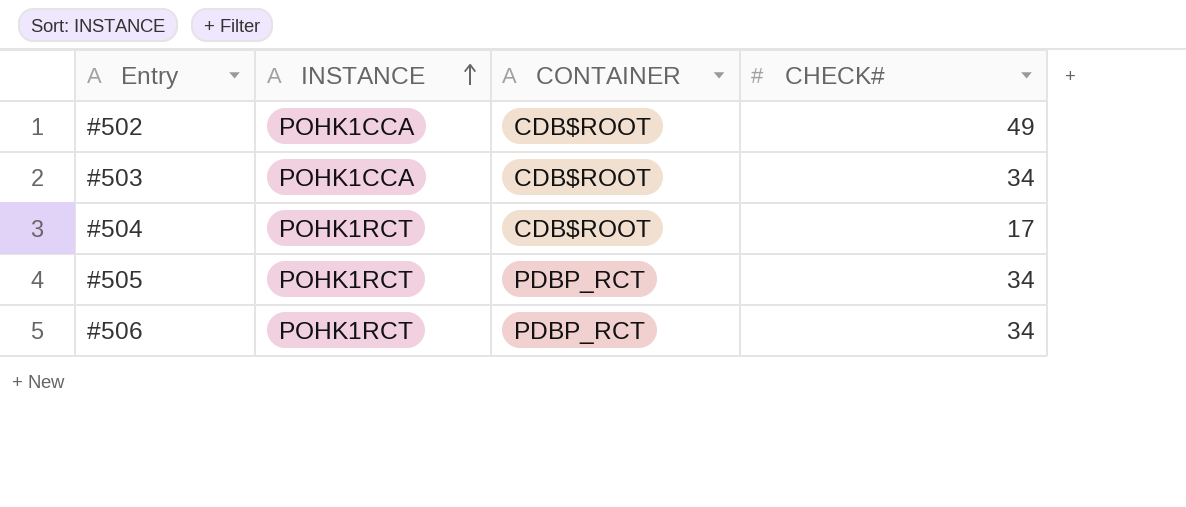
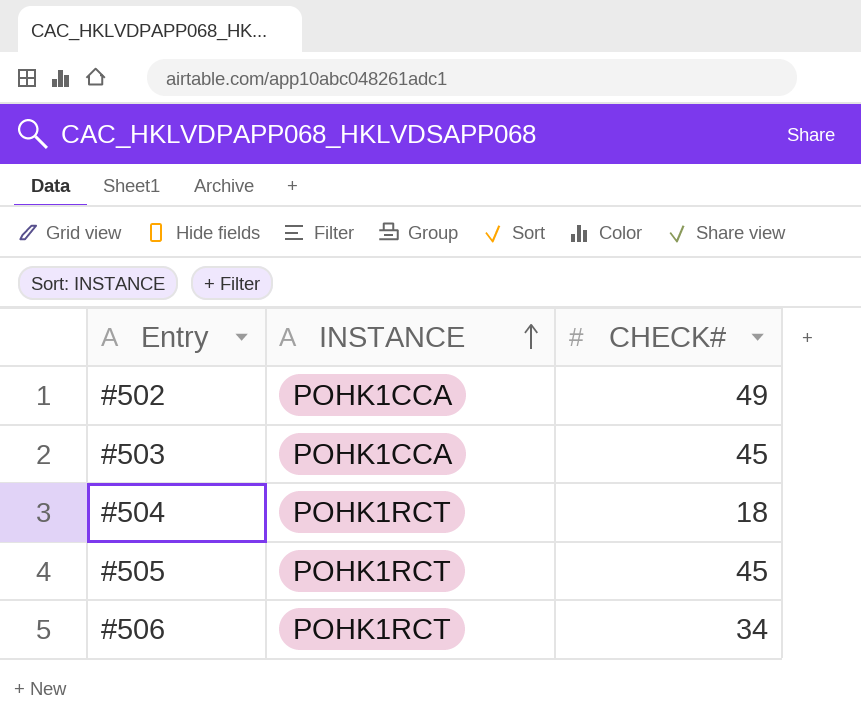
column CONTAINER | position: 3 -> none
#503 | CHECK#: 34 -> 45
#504 | CHECK#: 17 -> 18
#505 | CHECK#: 34 -> 45

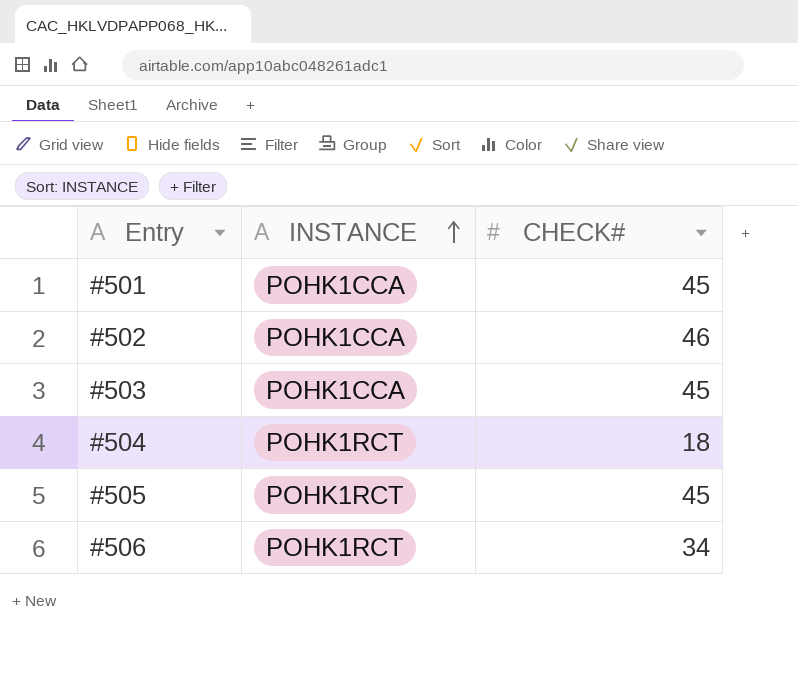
row #501: none -> POHK1CCA | 45
#502 | CHECK#: 49 -> 46

